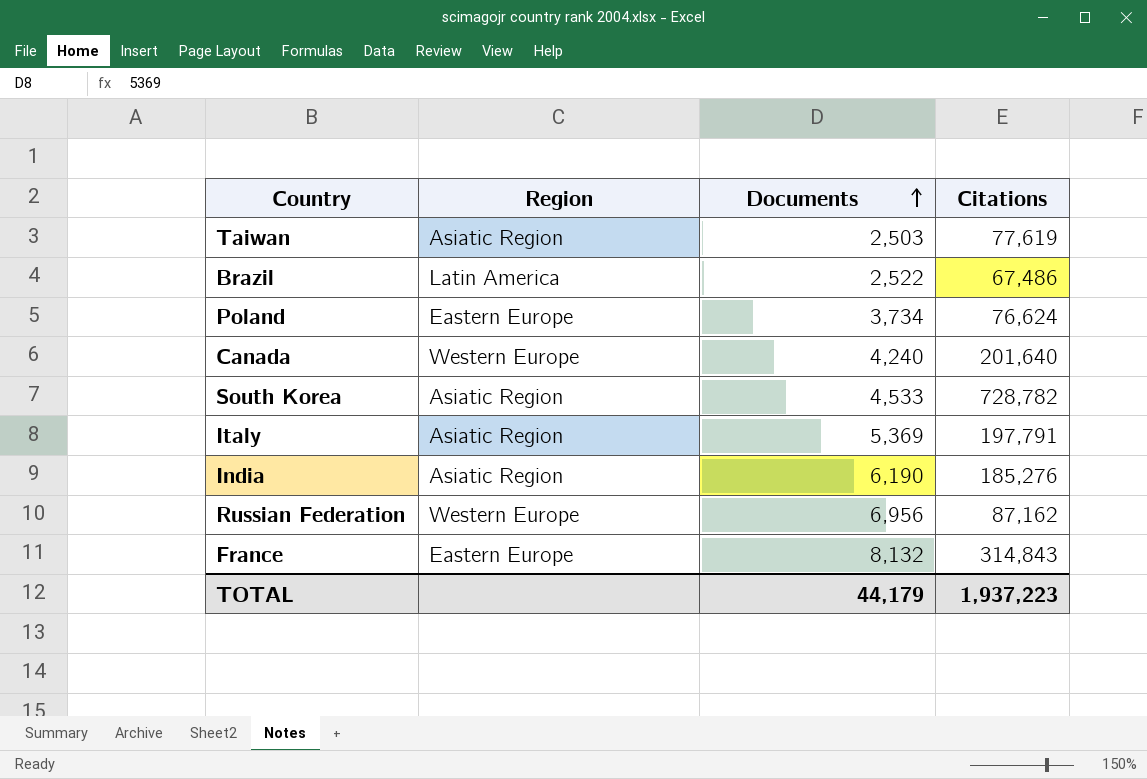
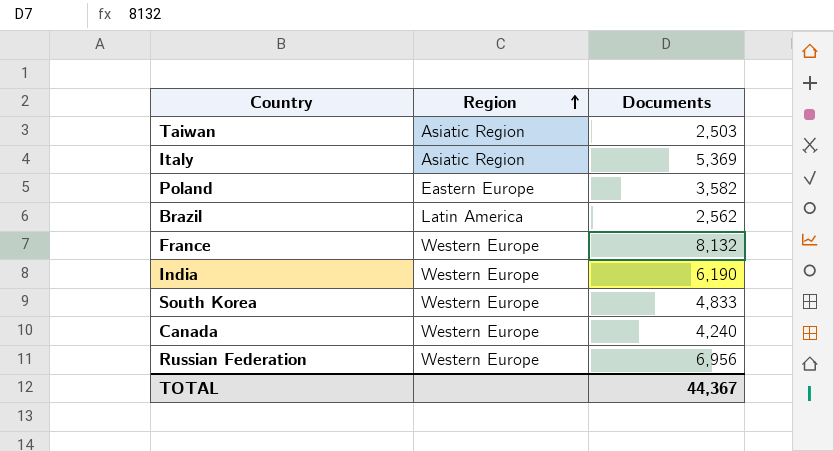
row order: Documents ascending -> Region ascending
column Citations | position: 4 -> none
Poland | Documents: 3,734 -> 3,582
Brazil | Documents: 2,522 -> 2,562
France | Region: Eastern Europe -> Western Europe
India | Region: Asiatic Region -> Western Europe
South Korea | Region: Asiatic Region -> Western Europe
South Korea | Documents: 4,533 -> 4,833
TOTAL | Documents: 44,179 -> 44,367

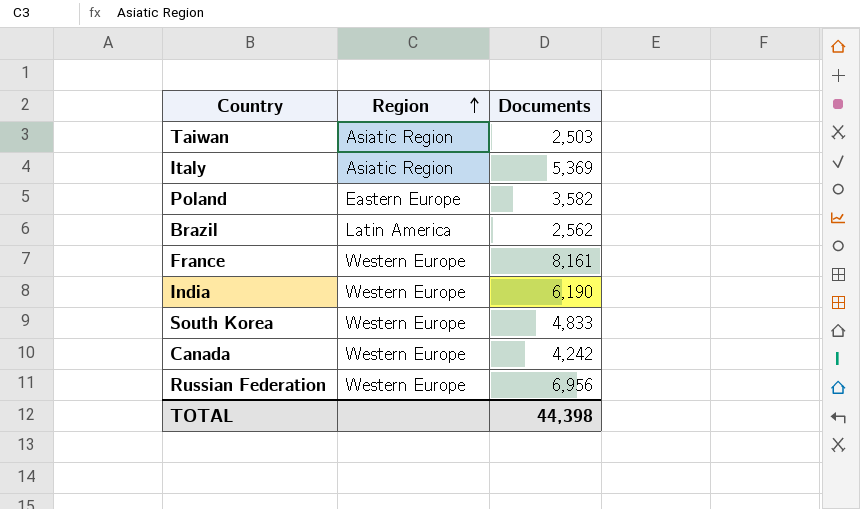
France | Documents: 8,132 -> 8,161
Canada | Documents: 4,240 -> 4,242
TOTAL | Documents: 44,367 -> 44,398

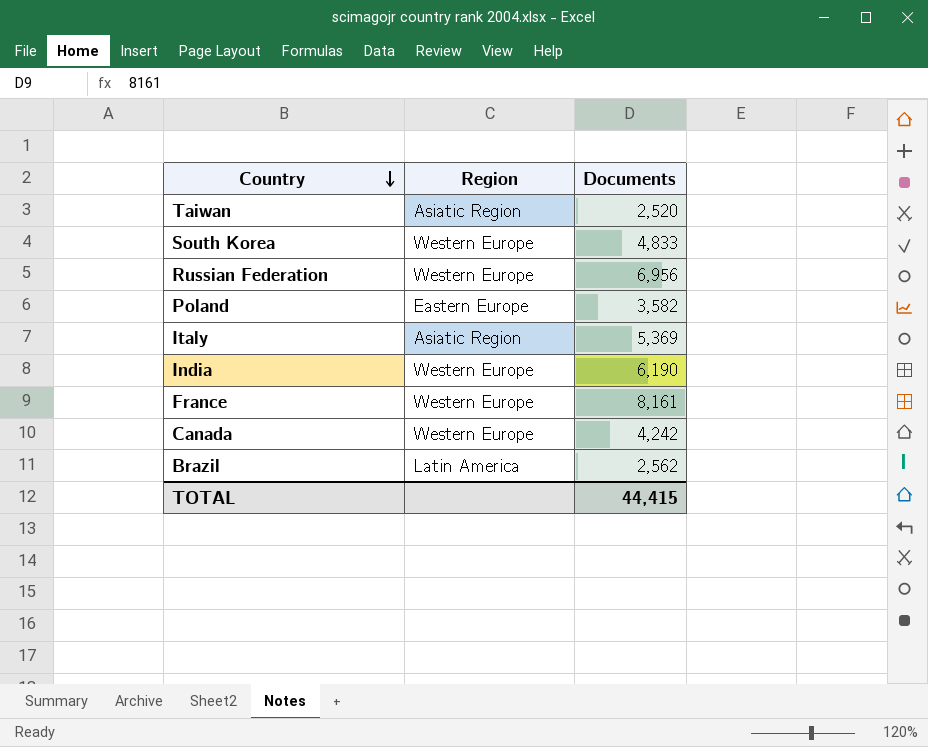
row order: Region ascending -> Country descending
Taiwan | Documents: 2,503 -> 2,520
TOTAL | Documents: 44,398 -> 44,415

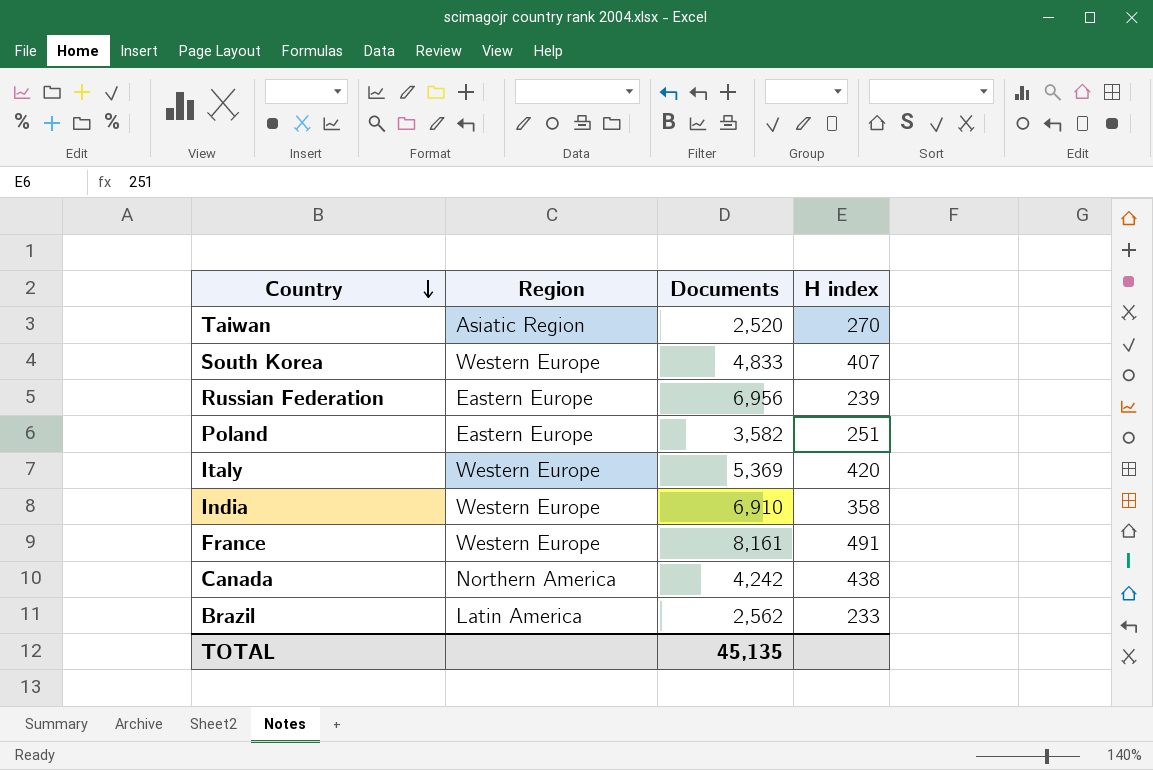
column H index | position: none -> 4
Russian Federation | Region: Western Europe -> Eastern Europe
Italy | Region: Asiatic Region -> Western Europe
India | Documents: 6,190 -> 6,910
Canada | Region: Western Europe -> Northern America
TOTAL | Documents: 44,415 -> 45,135

